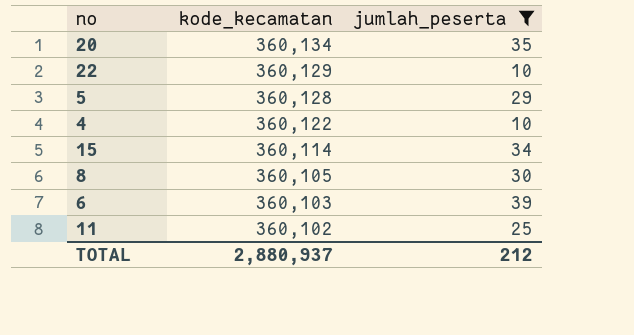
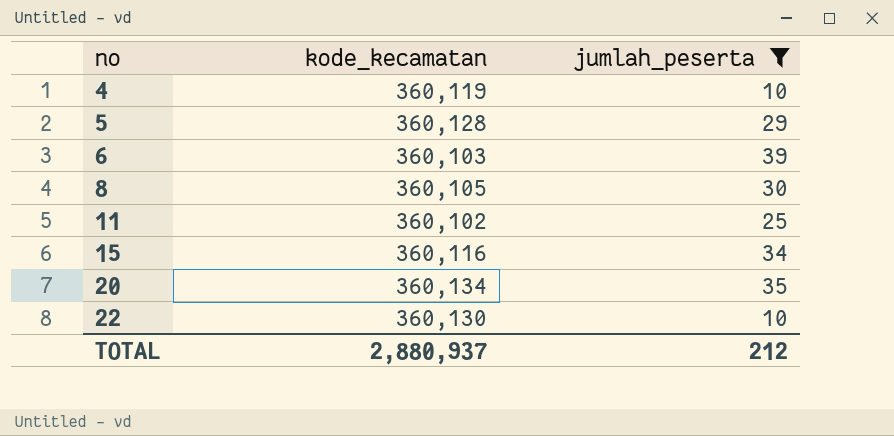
row order: kode_kecamatan descending -> no ascending
4 | kode_kecamatan: 360,122 -> 360,119
15 | kode_kecamatan: 360,114 -> 360,116
22 | kode_kecamatan: 360,129 -> 360,130

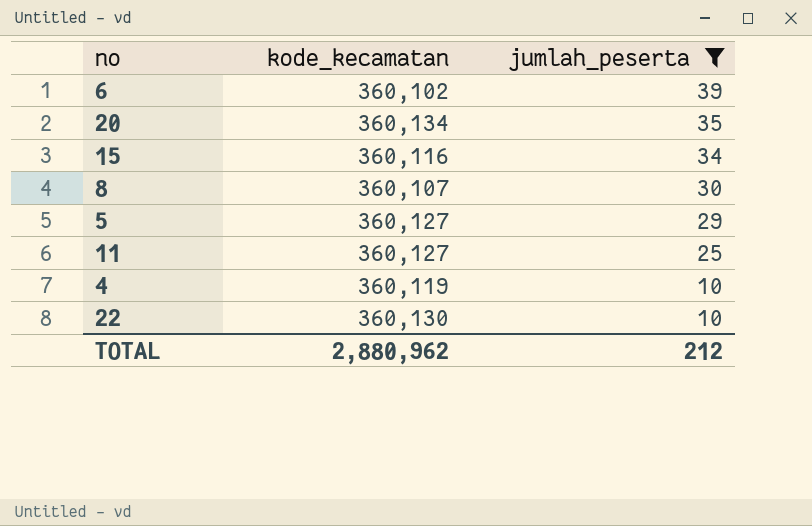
row order: no ascending -> jumlah_peserta descending
6 | kode_kecamatan: 360,103 -> 360,102
8 | kode_kecamatan: 360,105 -> 360,107
5 | kode_kecamatan: 360,128 -> 360,127
11 | kode_kecamatan: 360,102 -> 360,127
TOTAL | kode_kecamatan: 2,880,937 -> 2,880,962

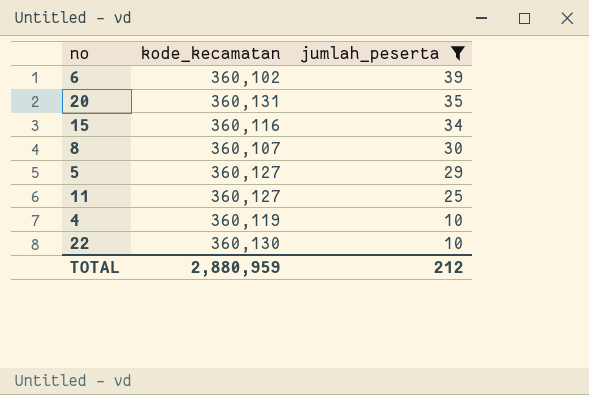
20 | kode_kecamatan: 360,134 -> 360,131
TOTAL | kode_kecamatan: 2,880,962 -> 2,880,959

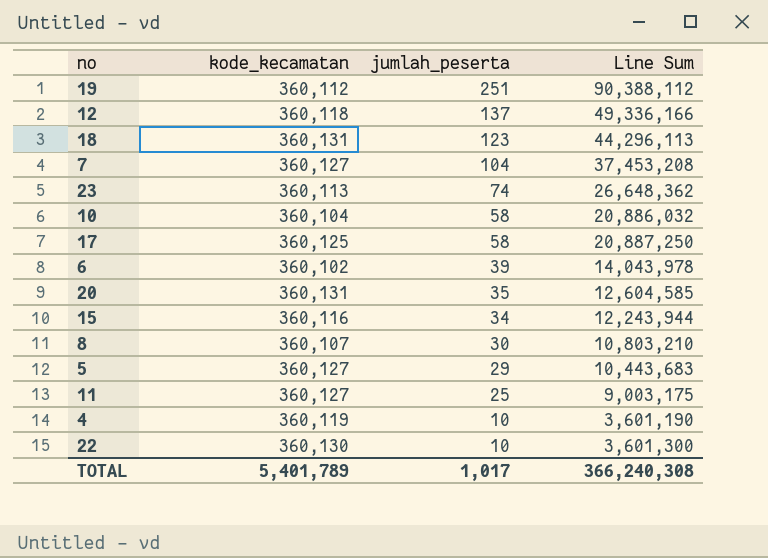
filter: jumlah_peserta <= 39 -> none
column Line Sum | formula: none -> [kode_kecamatan] * [jumlah_peserta]
TOTAL | kode_kecamatan: 2,880,959 -> 5,401,789
TOTAL | jumlah_peserta: 212 -> 1,017

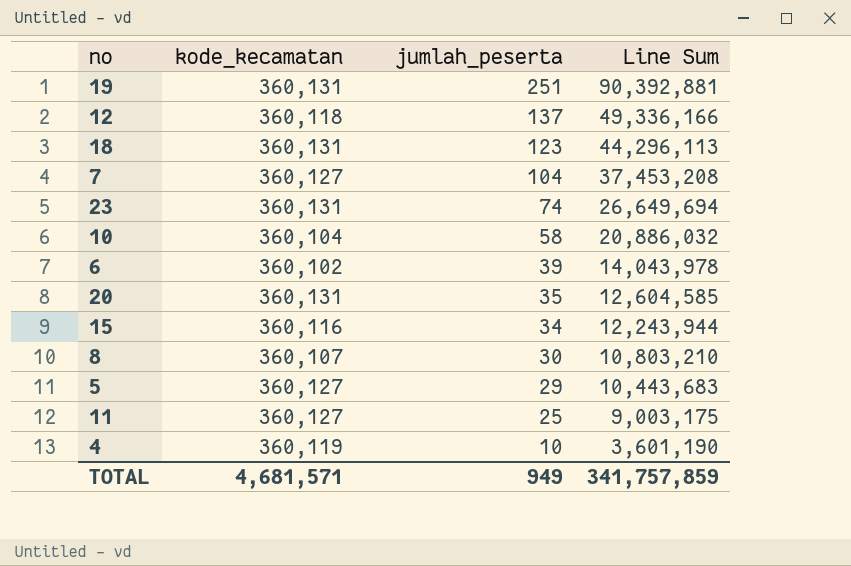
row 17: 360,125 | 58 | 20,887,250 -> none
row 22: 360,130 | 10 | 3,601,300 -> none
19 | kode_kecamatan: 360,112 -> 360,131
19 | Line Sum: 90,388,112 -> 90,392,881
23 | kode_kecamatan: 360,113 -> 360,131
23 | Line Sum: 26,648,362 -> 26,649,694
TOTAL | kode_kecamatan: 5,401,789 -> 4,681,571
TOTAL | jumlah_peserta: 1,017 -> 949
TOTAL | Line Sum: 366,240,308 -> 341,757,859

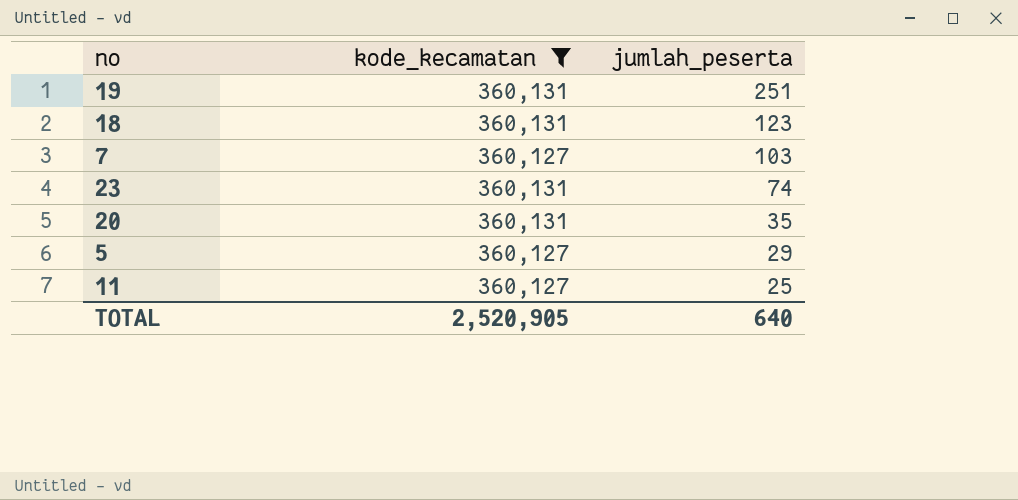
filter: none -> kode_kecamatan >= 360,127
column Line Sum | formula: [kode_kecamatan] * [jumlah_peserta] -> none
7 | jumlah_peserta: 104 -> 103
TOTAL | kode_kecamatan: 4,681,571 -> 2,520,905
TOTAL | jumlah_peserta: 949 -> 640

